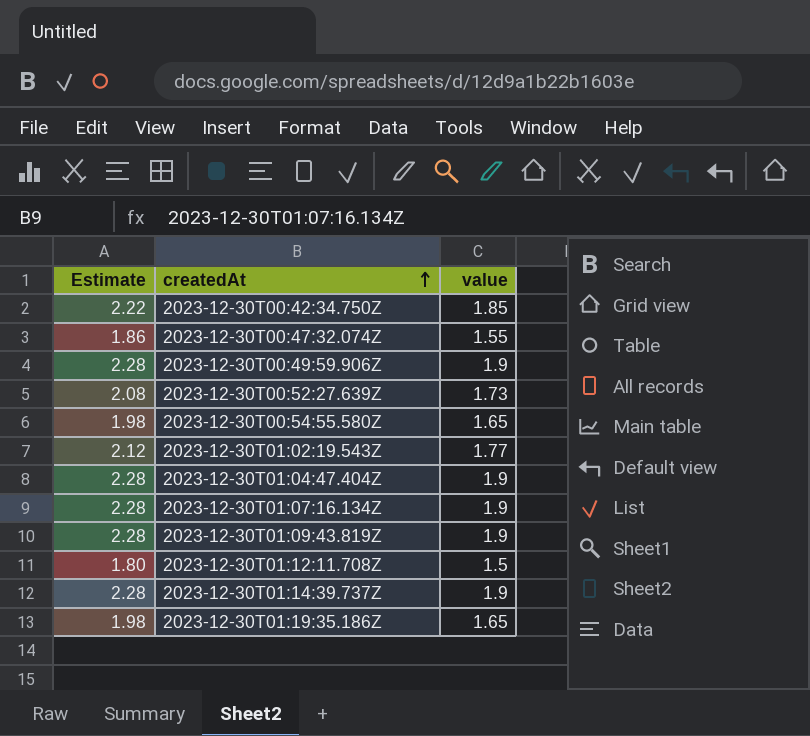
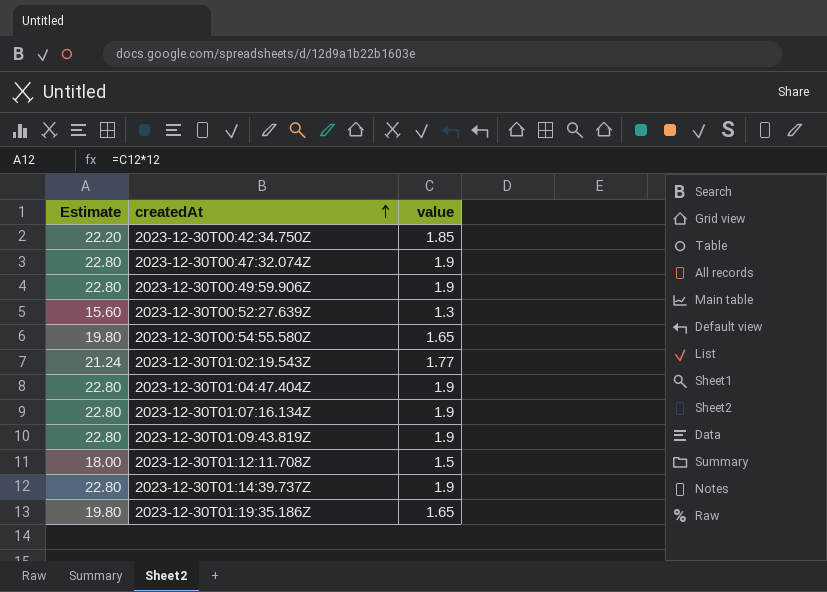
column Estimate | formula: [value] * 1.2 -> [value] * 12
2023-12-30T00:47:32.074Z | value: 1.55 -> 1.9
2023-12-30T00:52:27.639Z | value: 1.73 -> 1.3

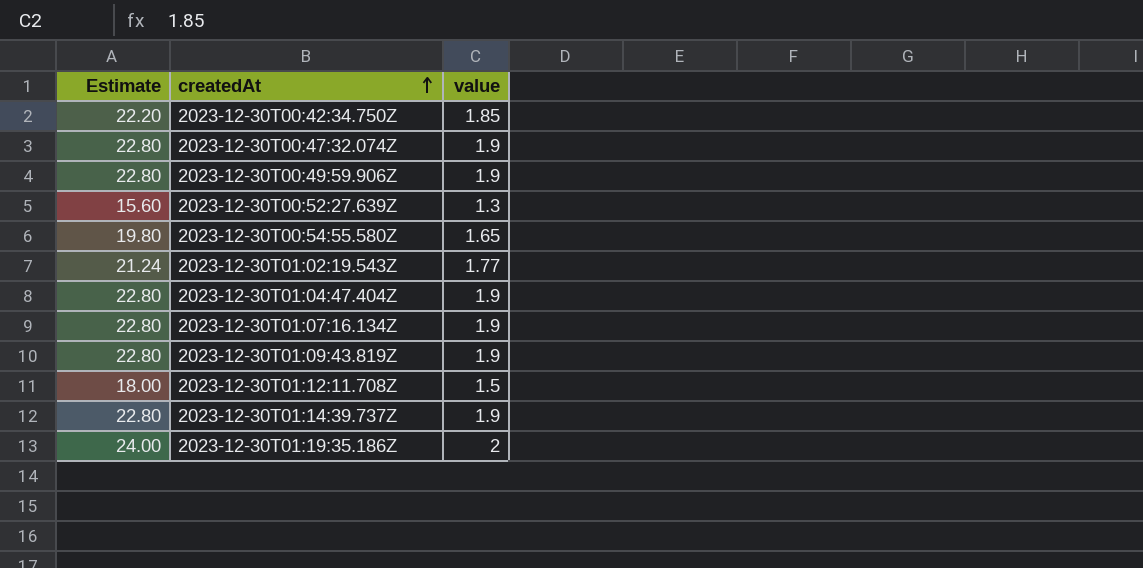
2023-12-30T01:19:35.186Z | Estimate: 19.80 -> 24.00
2023-12-30T01:19:35.186Z | value: 1.65 -> 2

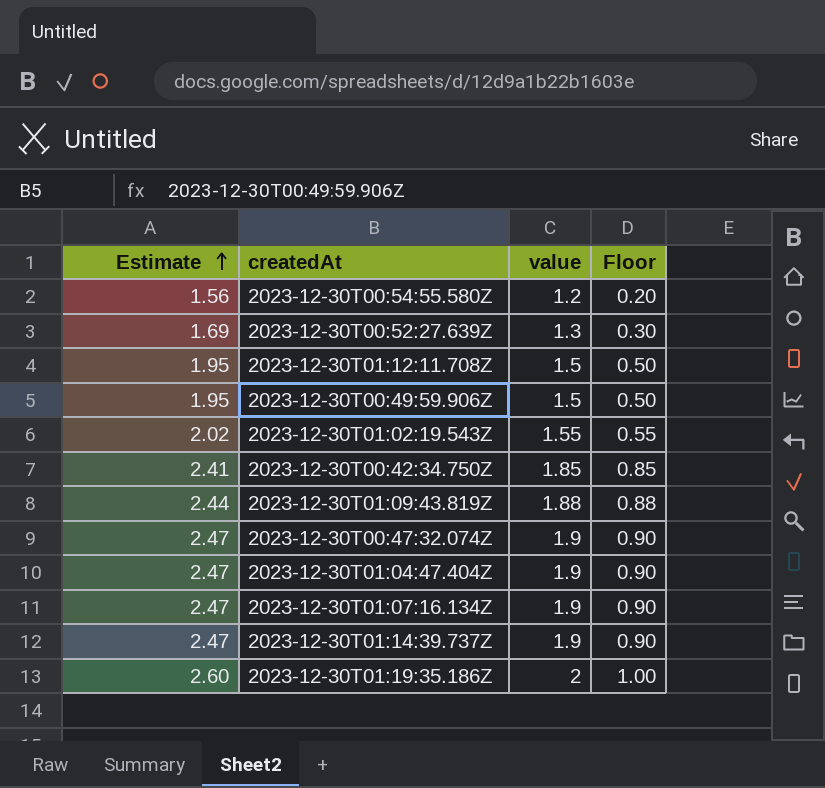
row order: createdAt ascending -> Estimate ascending
column Estimate | formula: [value] * 12 -> [value] * 1.3
column Floor | formula: none -> [value] - 1
2023-12-30T00:54:55.580Z | value: 1.65 -> 1.2
2023-12-30T00:49:59.906Z | value: 1.9 -> 1.5
2023-12-30T01:02:19.543Z | value: 1.77 -> 1.55
2023-12-30T01:09:43.819Z | value: 1.9 -> 1.88

